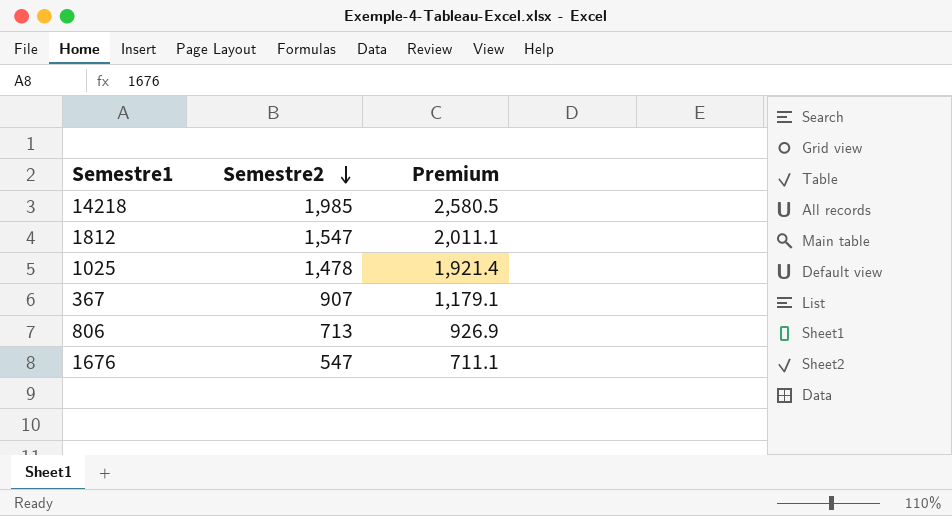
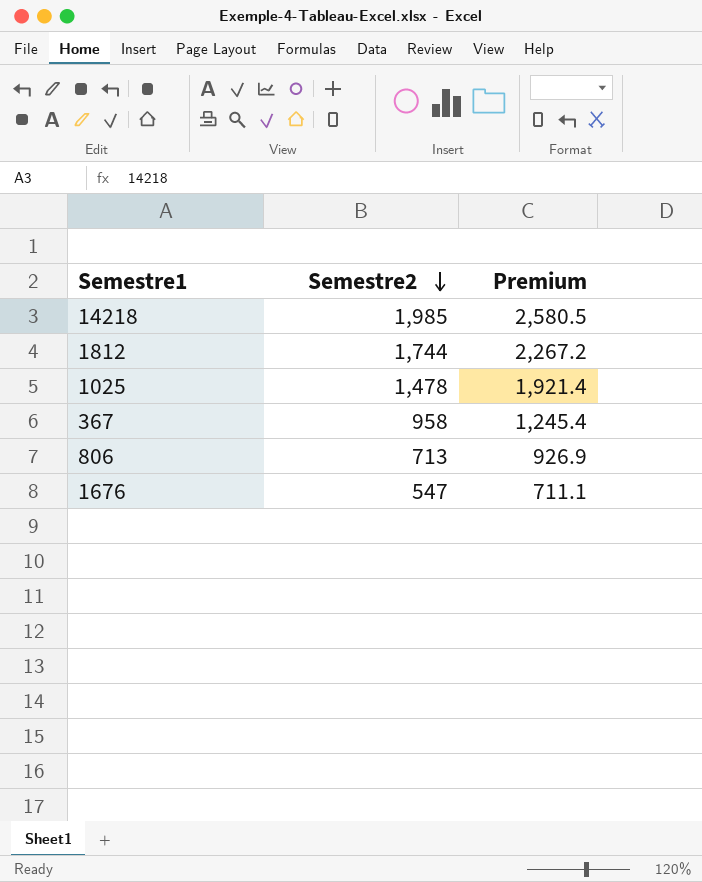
1812 | Semestre2: 1,547 -> 1,744
1812 | Premium: 2,011.1 -> 2,267.2
367 | Semestre2: 907 -> 958
367 | Premium: 1,179.1 -> 1,245.4

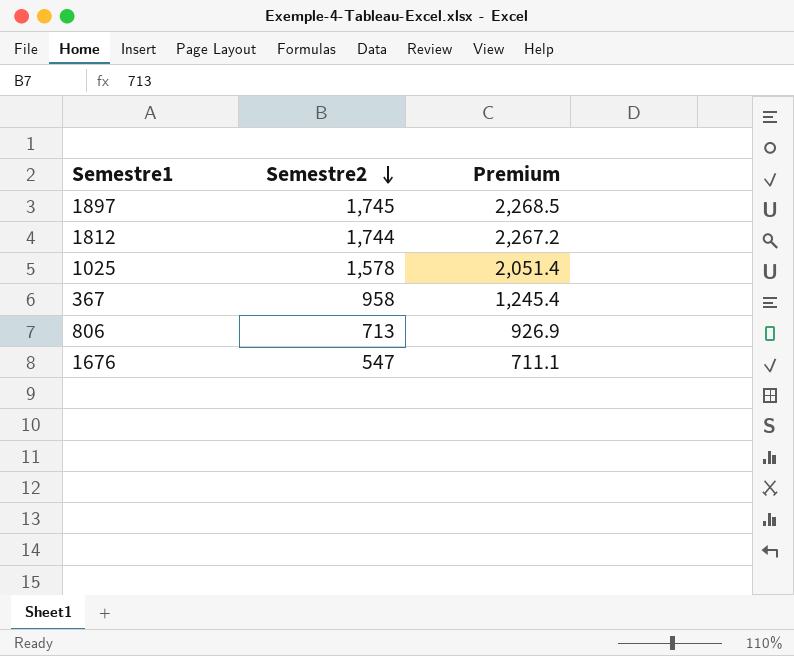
row 14218: 1,985 | 2,580.5 -> none
row 1897: none -> 1,745 | 2,268.5
1025 | Semestre2: 1,478 -> 1,578
1025 | Premium: 1,921.4 -> 2,051.4

